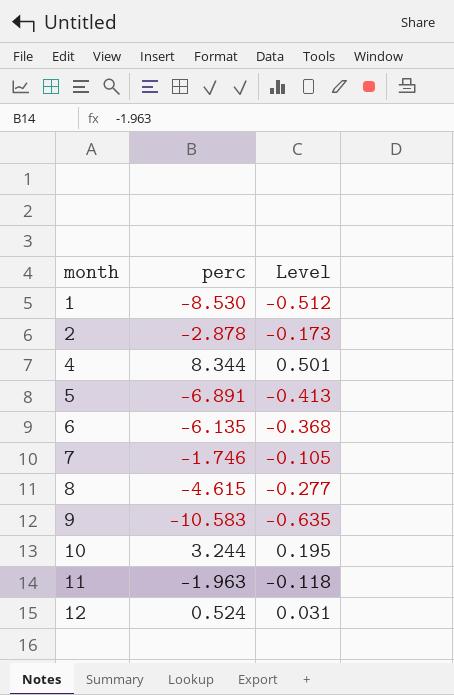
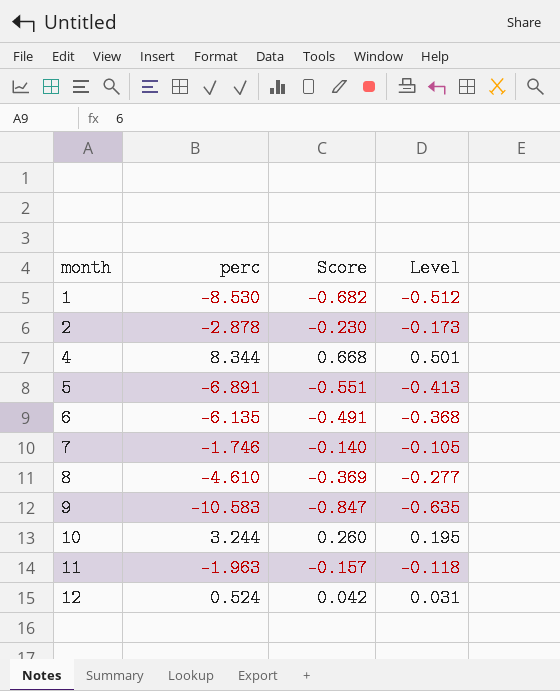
column Score | formula: none -> [perc] * 0.08
8 | perc: -4.615 -> -4.610

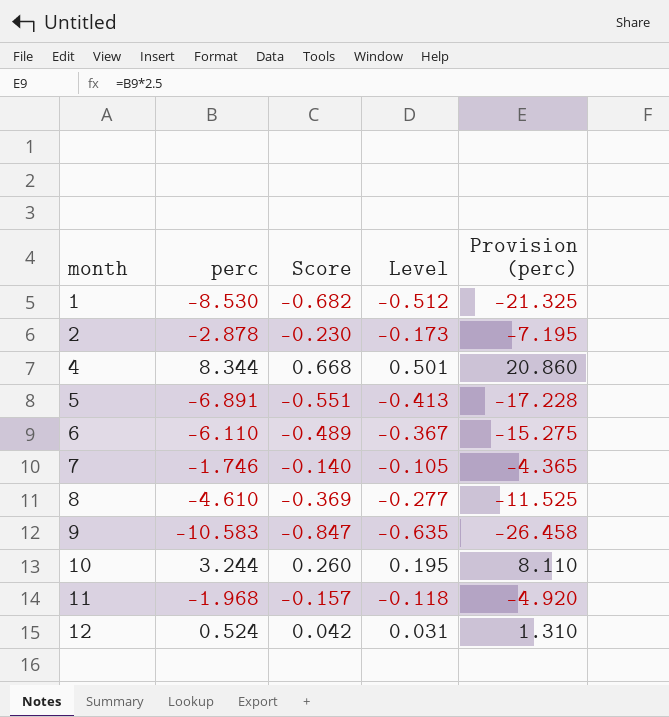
column Provision (perc) | formula: none -> [perc] * 2.5
6 | perc: -6.135 -> -6.110
6 | Score: -0.491 -> -0.489
6 | Level: -0.368 -> -0.367
11 | perc: -1.963 -> -1.968

